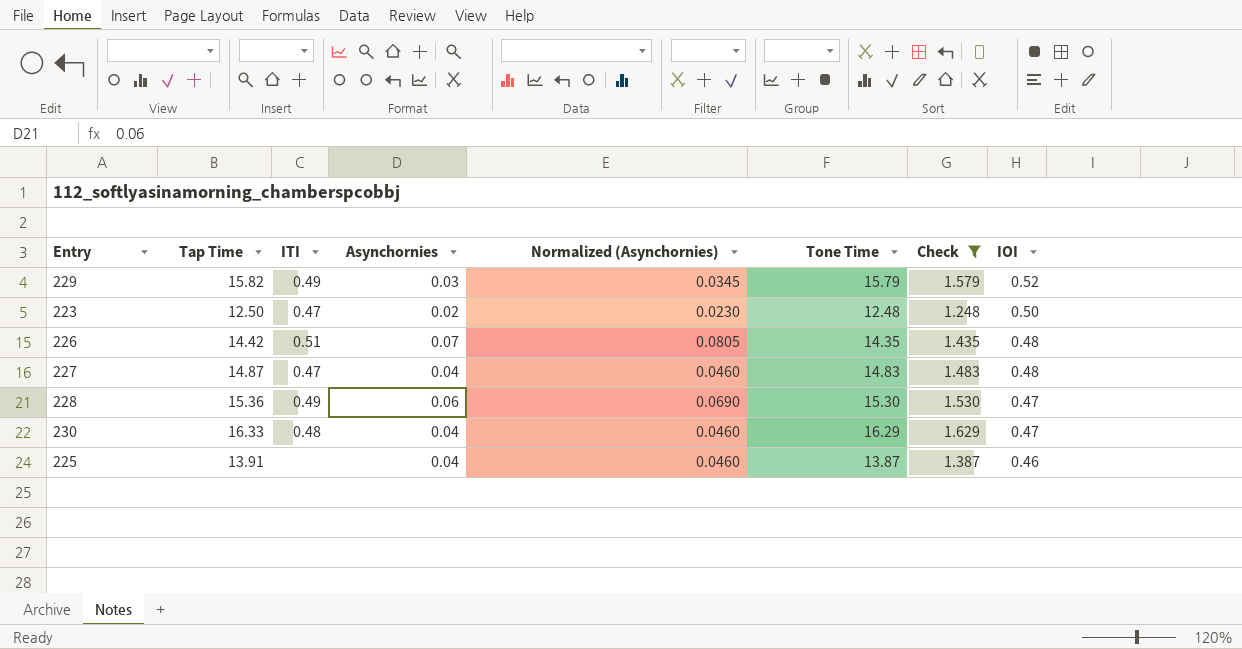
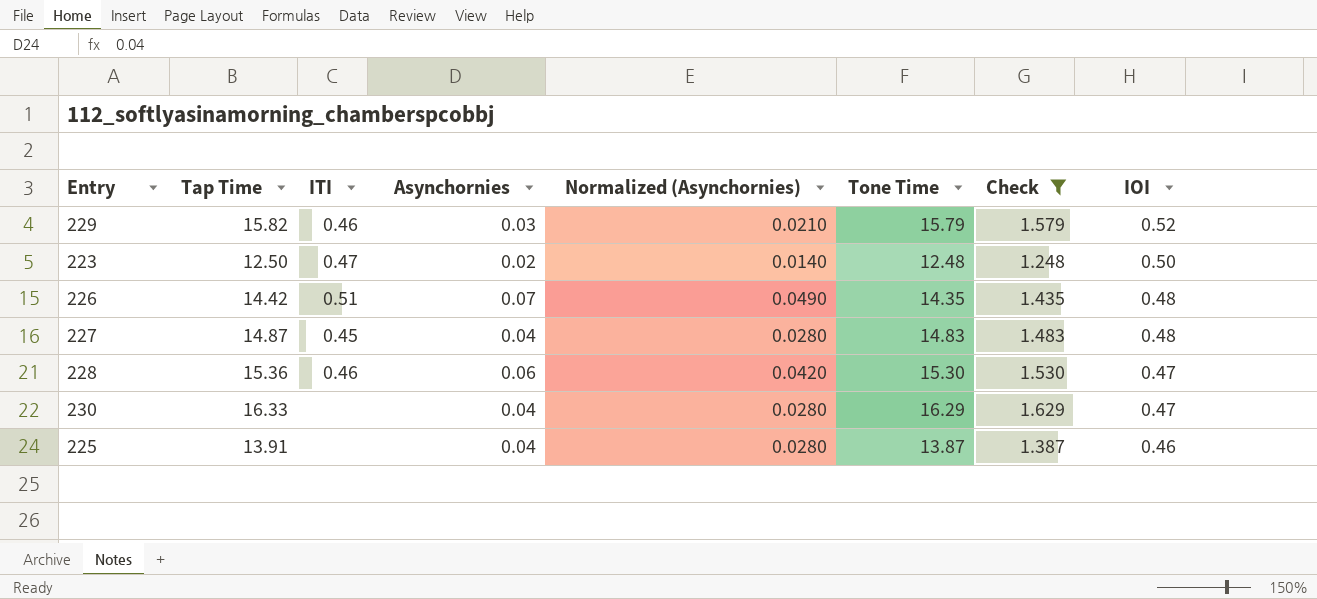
column Normalized (Asynchornies) | formula: [Asynchornies] * 1.15 -> [Asynchornies] * 0.7
229 | ITI: 0.49 -> 0.46
227 | ITI: 0.47 -> 0.45
228 | ITI: 0.49 -> 0.46
230 | ITI: 0.48 -> none

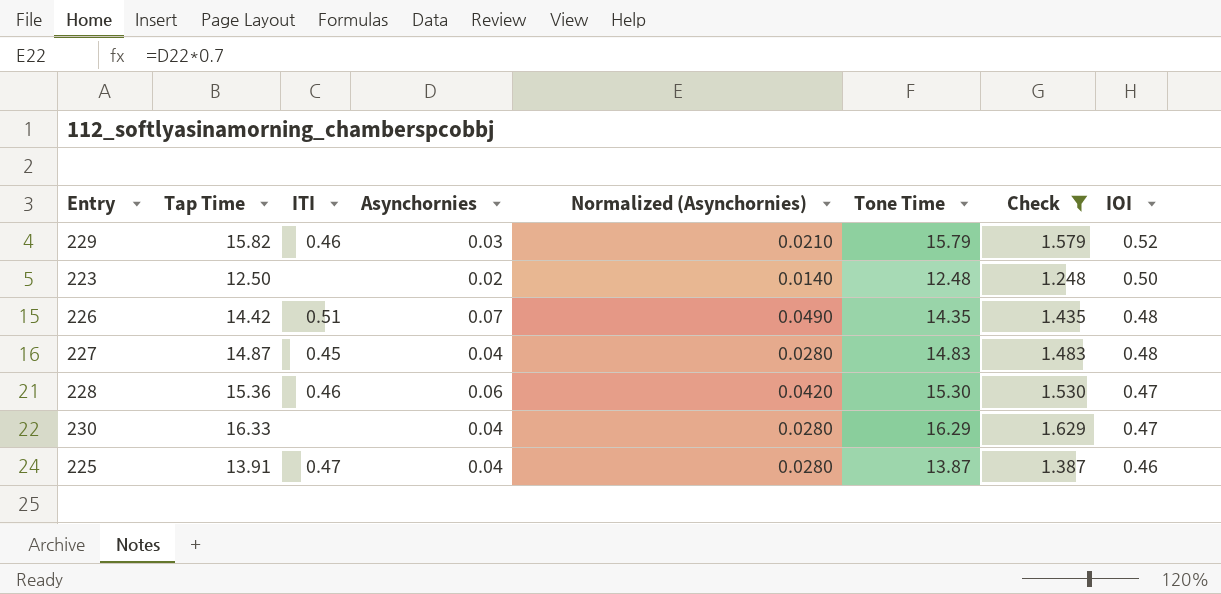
223 | ITI: 0.47 -> none
225 | ITI: none -> 0.47

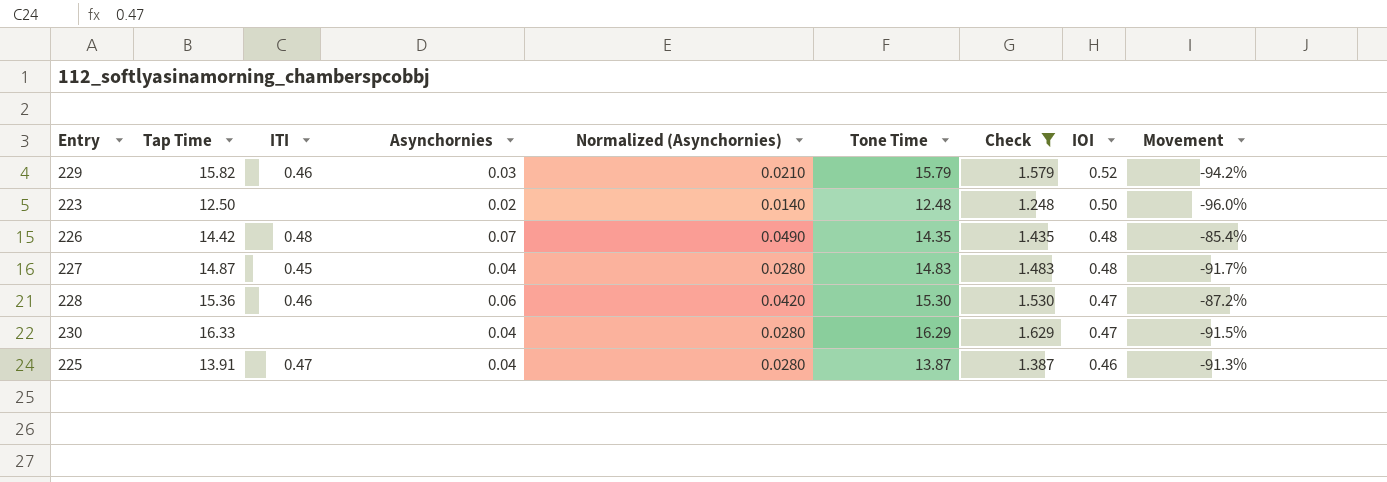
column Movement | formula: none -> ([Asynchornies] - [IOI]) / [IOI]
226 | ITI: 0.51 -> 0.48

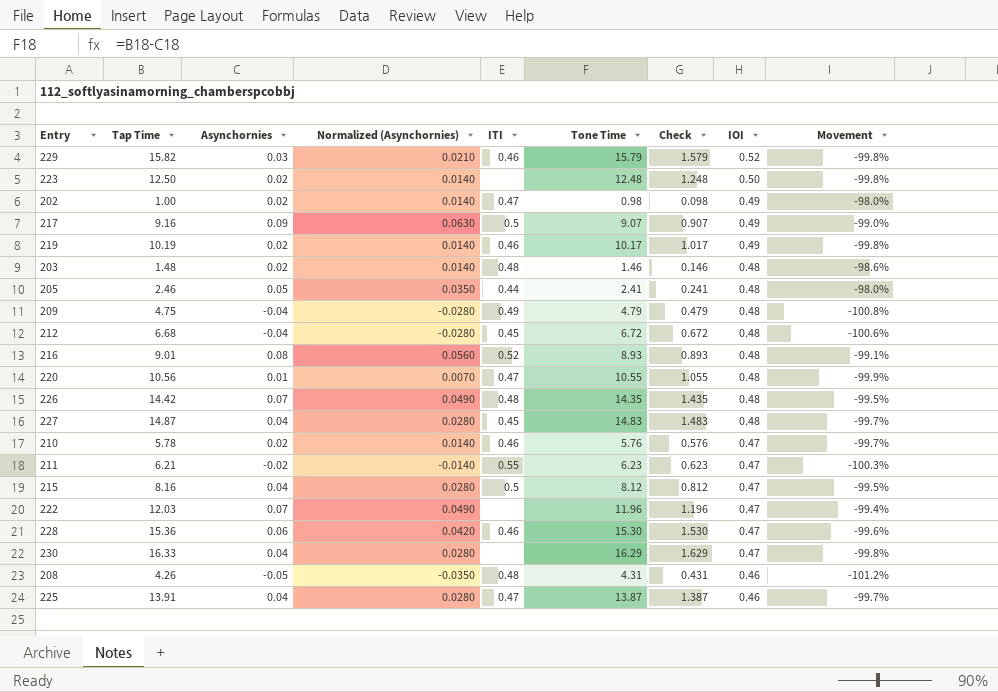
filter: Check >= 1.248 -> none
column ITI | position: 3 -> 5
column Movement | formula: ([Asynchornies] - [IOI]) / [IOI] -> ([Asynchornies] - [Tap Time]) / [Tap Time]

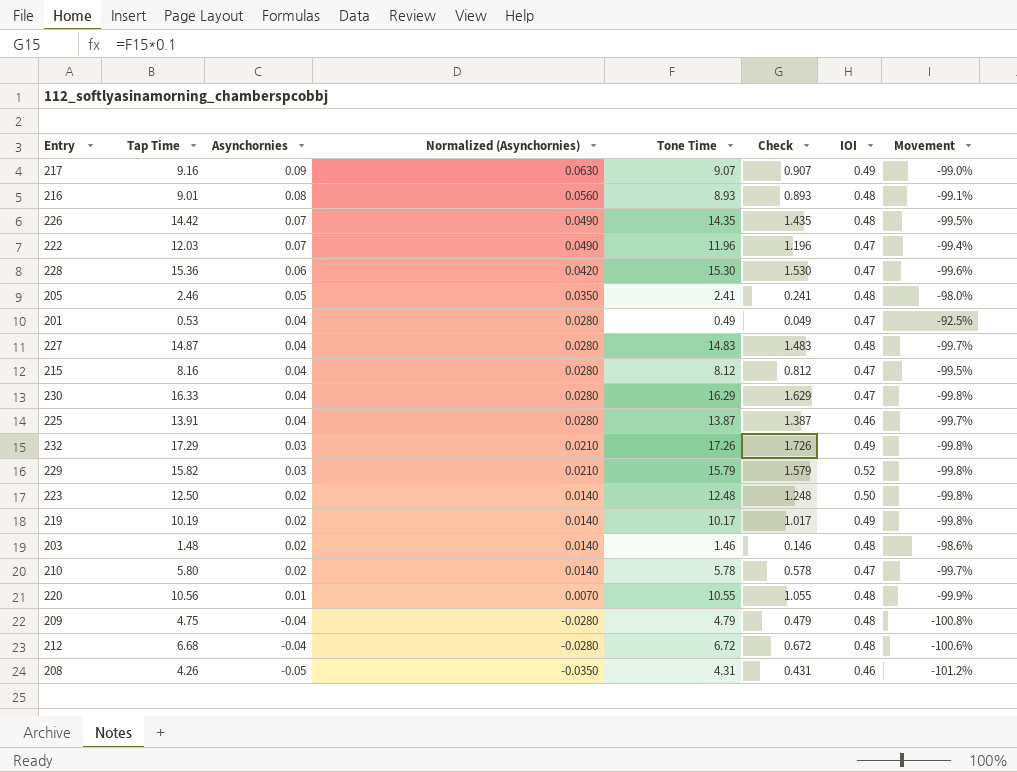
row order: IOI descending -> Asynchornies descending
column ITI | position: 5 -> none
row 202: 1.00 | 0.02 | 0.0140 | 0.47 | 0.98 | 0.098 | 0.49 | -98.0% -> none
row 211: 6.21 | -0.02 | -0.0140 | 0.55 | 6.23 | 0.623 | 0.47 | -100.3% -> none
row 201: none -> 0.53 | 0.04 | 0.0280 | 0.49 | 0.049 | 0.47 | -92.5%
row 232: none -> 17.29 | 0.03 | 0.0210 | 17.26 | 1.726 | 0.49 | -99.8%
210 | Tap Time: 5.78 -> 5.80
210 | Tone Time: 5.76 -> 5.78
210 | Check: 0.576 -> 0.578

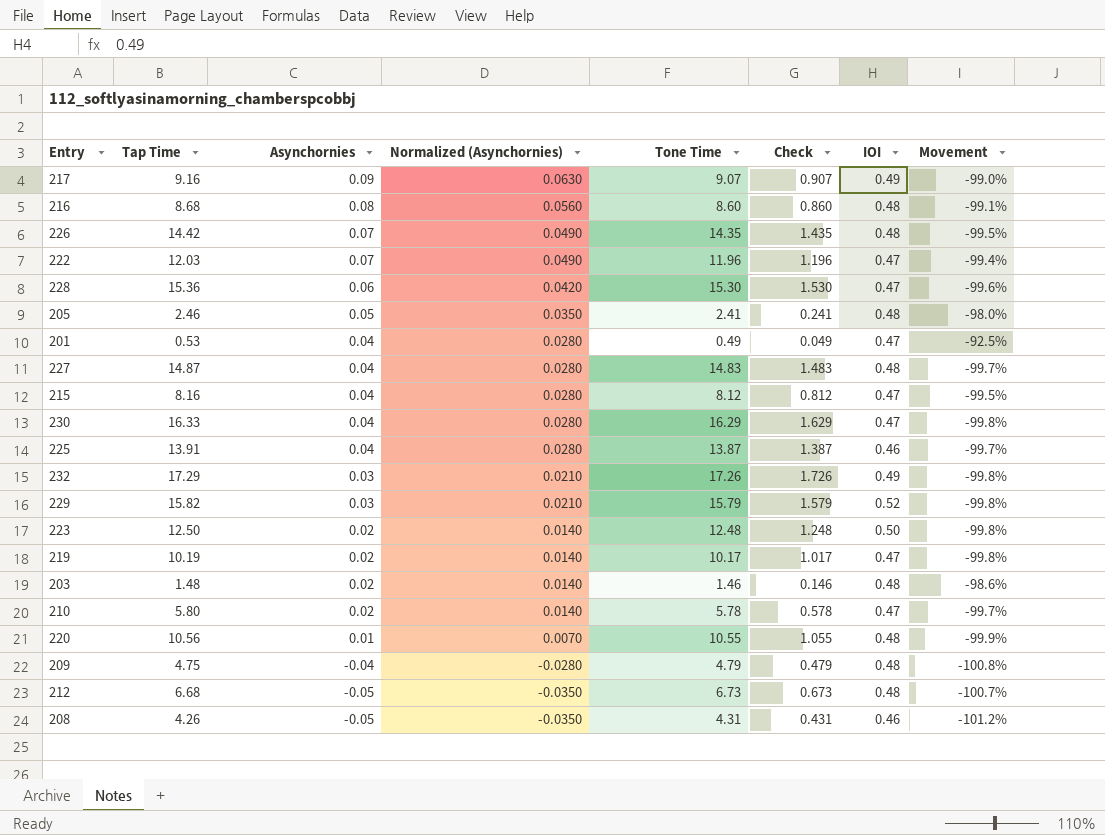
216 | Tap Time: 9.01 -> 8.68
216 | Tone Time: 8.93 -> 8.60
216 | Check: 0.893 -> 0.860
219 | IOI: 0.49 -> 0.47
212 | Asynchornies: -0.04 -> -0.05
212 | Normalized (Asynchornies): -0.0280 -> -0.0350
212 | Tone Time: 6.72 -> 6.73
212 | Check: 0.672 -> 0.673
212 | Movement: -100.6% -> -100.7%

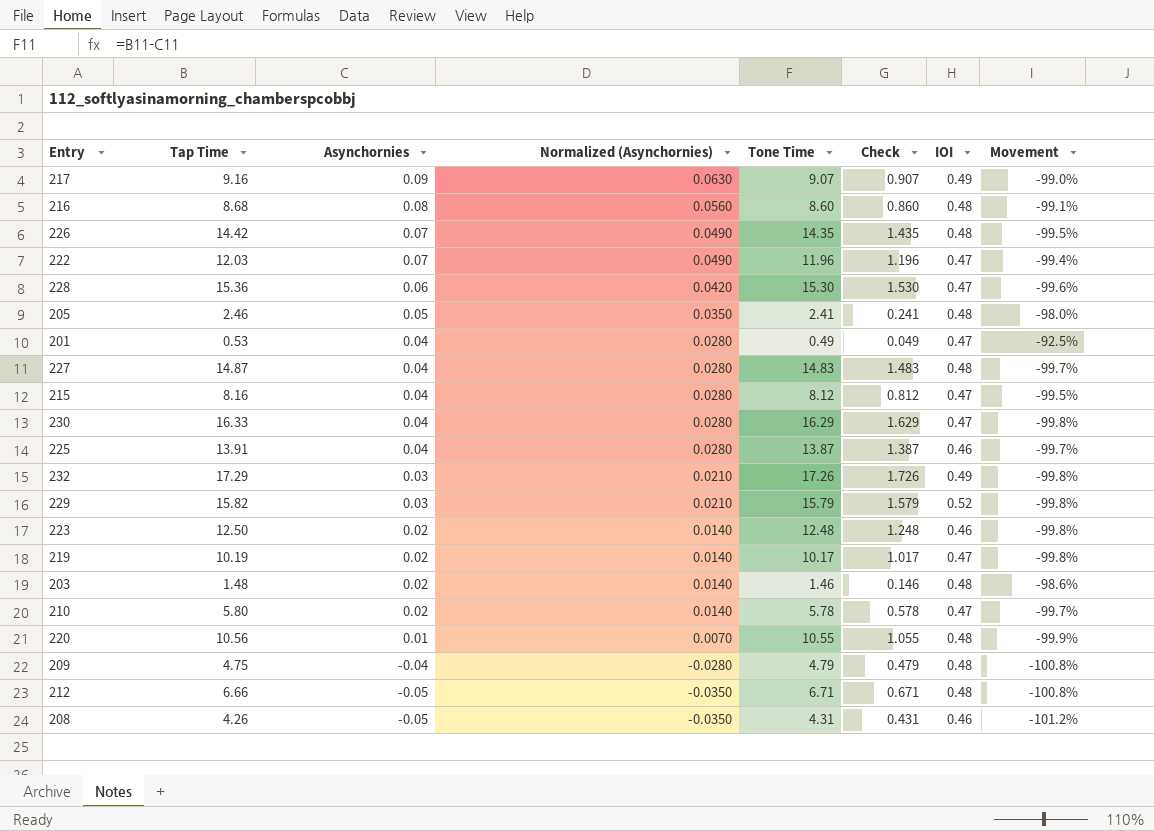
223 | IOI: 0.50 -> 0.46
212 | Tap Time: 6.68 -> 6.66
212 | Tone Time: 6.73 -> 6.71
212 | Check: 0.673 -> 0.671
212 | Movement: -100.7% -> -100.8%

